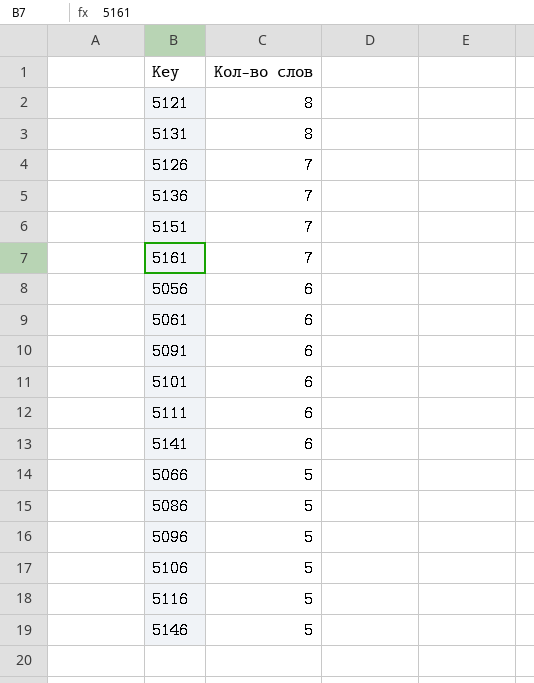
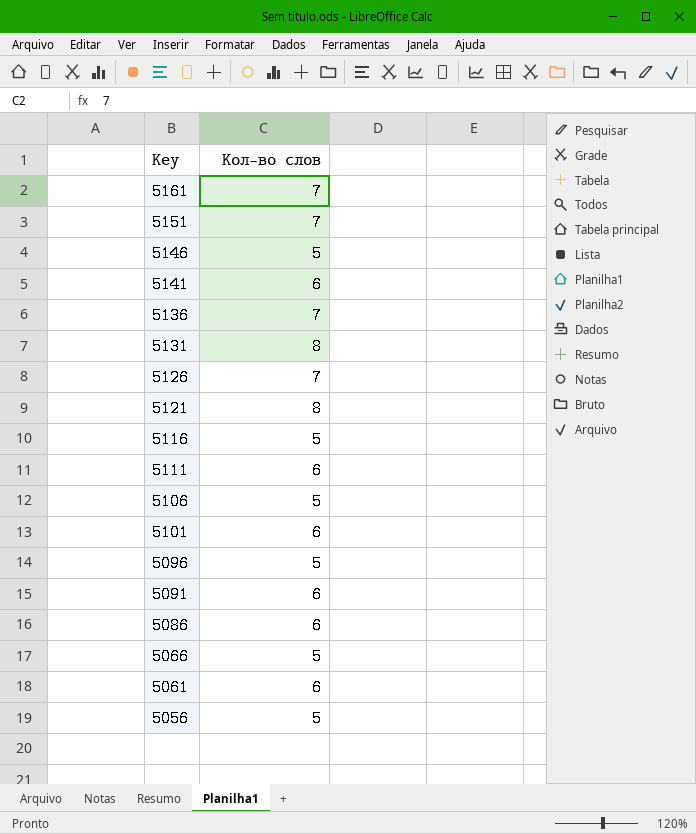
row order: Кол-во слов descending -> Key descending
5086 | Кол-во слов: 5 -> 6
5056 | Кол-во слов: 6 -> 5

